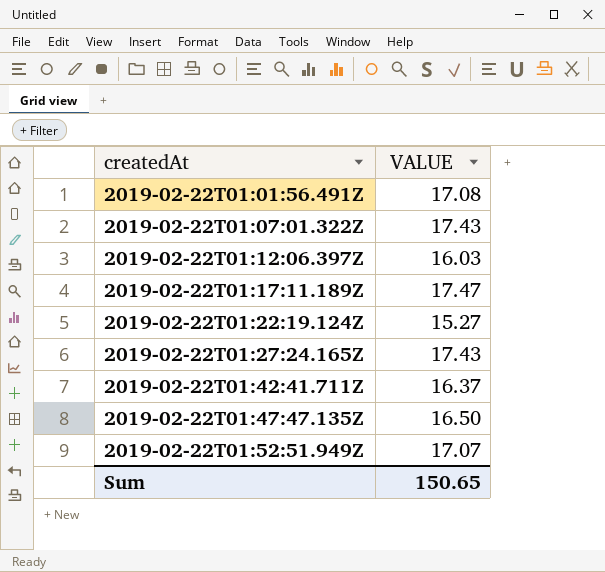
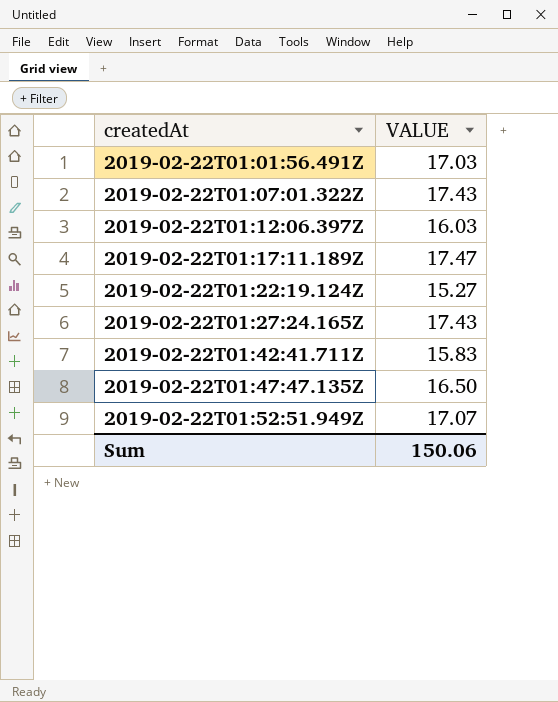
2019-02-22T01:01:56.491Z | VALUE: 17.08 -> 17.03
2019-02-22T01:42:41.711Z | VALUE: 16.37 -> 15.83
Sum | VALUE: 150.65 -> 150.06

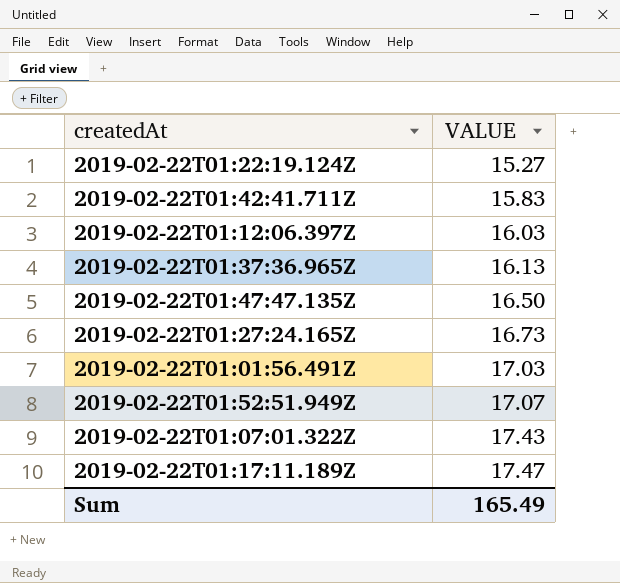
row order: createdAt ascending -> VALUE ascending
row 2019-02-22T01:37:36.965Z: none -> 16.13
2019-02-22T01:27:24.165Z | VALUE: 17.43 -> 16.73
Sum | VALUE: 150.06 -> 165.49

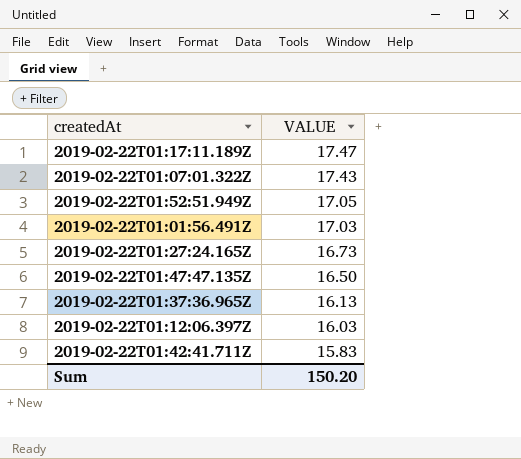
row order: VALUE ascending -> VALUE descending
row 2019-02-22T01:22:19.124Z: 15.27 -> none
2019-02-22T01:52:51.949Z | VALUE: 17.07 -> 17.05
Sum | VALUE: 165.49 -> 150.20

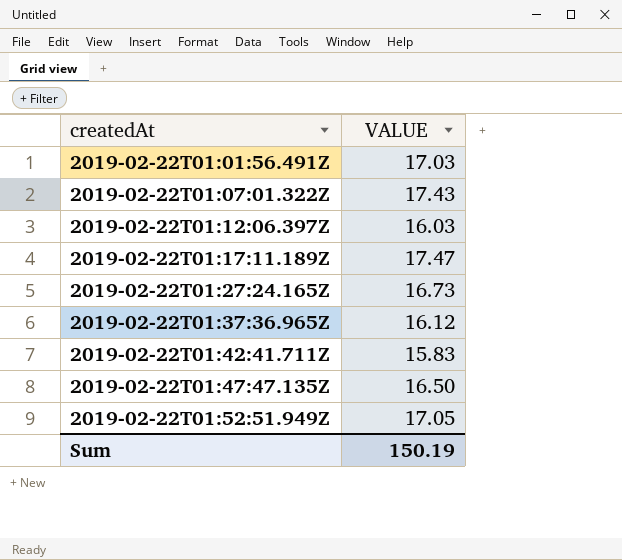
row order: VALUE descending -> createdAt ascending
2019-02-22T01:37:36.965Z | VALUE: 16.13 -> 16.12
Sum | VALUE: 150.20 -> 150.19

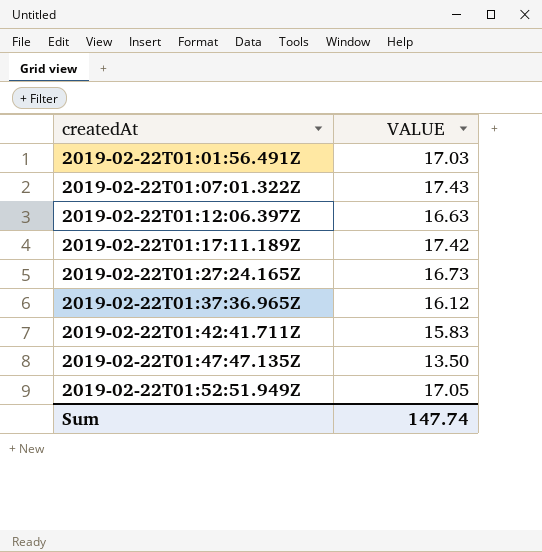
2019-02-22T01:12:06.397Z | VALUE: 16.03 -> 16.63
2019-02-22T01:17:11.189Z | VALUE: 17.47 -> 17.42
2019-02-22T01:47:47.135Z | VALUE: 16.50 -> 13.50
Sum | VALUE: 150.19 -> 147.74

